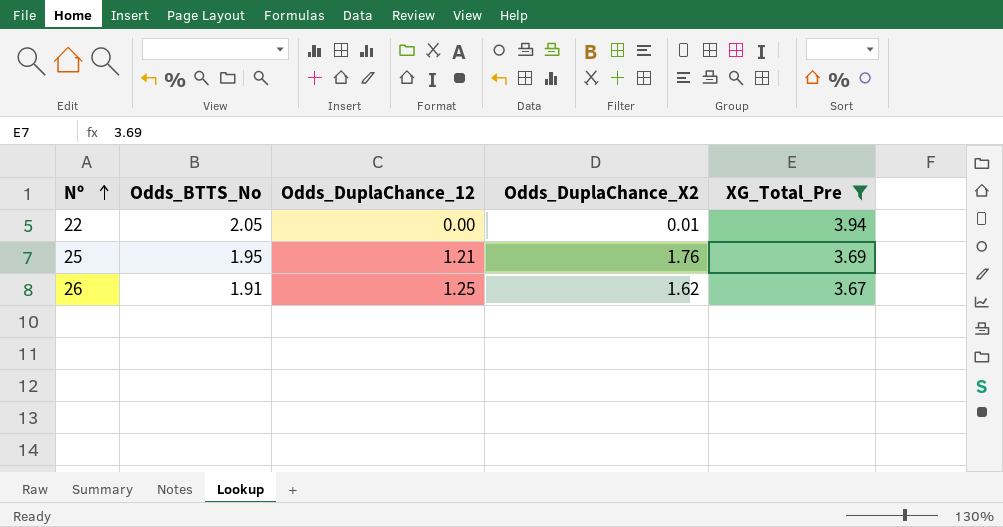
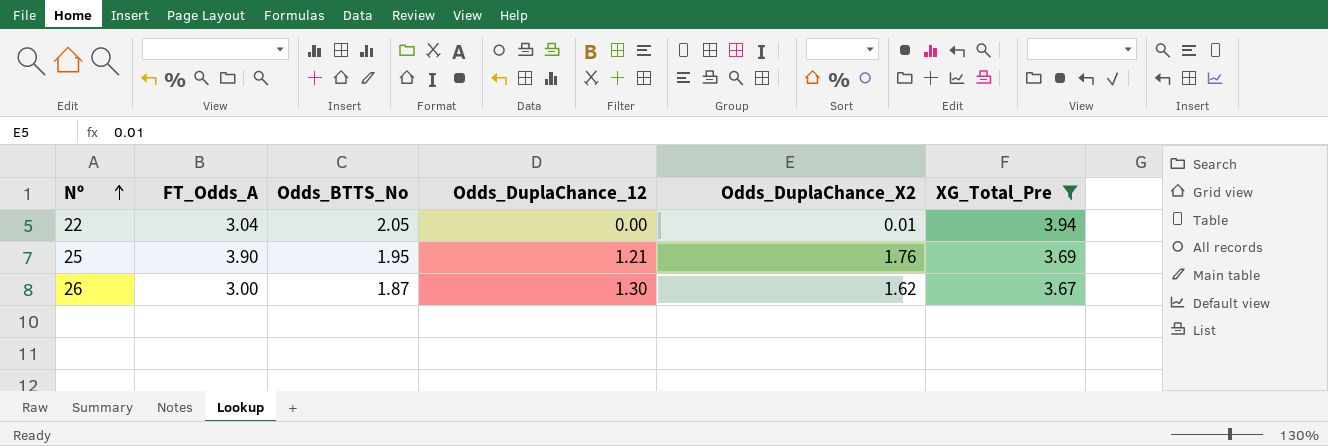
column FT_Odds_A | position: none -> 2
26 | Odds_BTTS_No: 1.91 -> 1.87
26 | Odds_DuplaChance_12: 1.25 -> 1.30

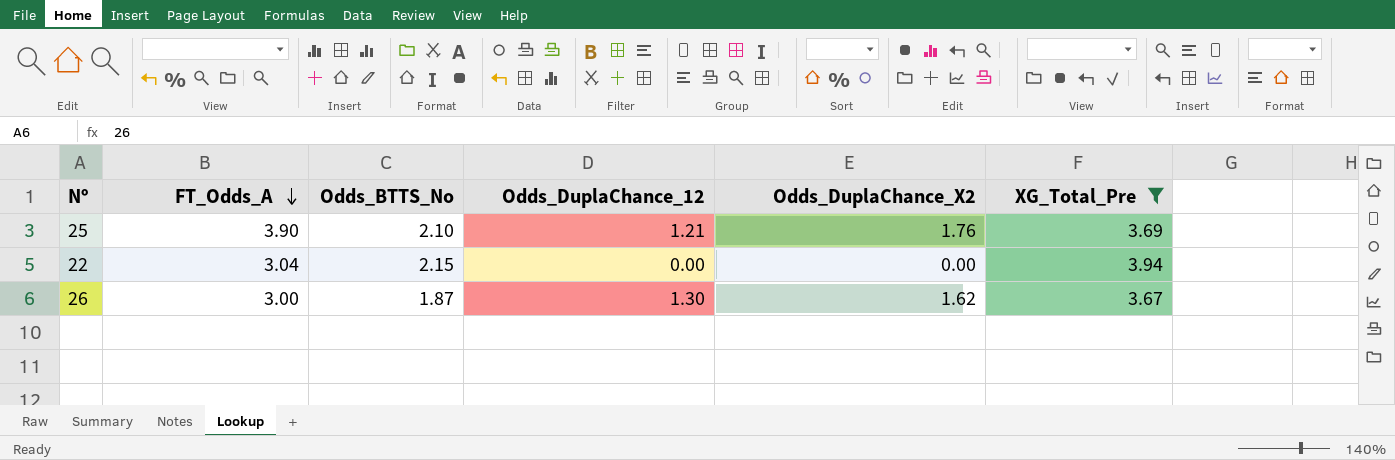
row order: Nº ascending -> FT_Odds_A descending
25 | Odds_BTTS_No: 1.95 -> 2.10
22 | Odds_BTTS_No: 2.05 -> 2.15
22 | Odds_DuplaChance_X2: 0.01 -> 0.00

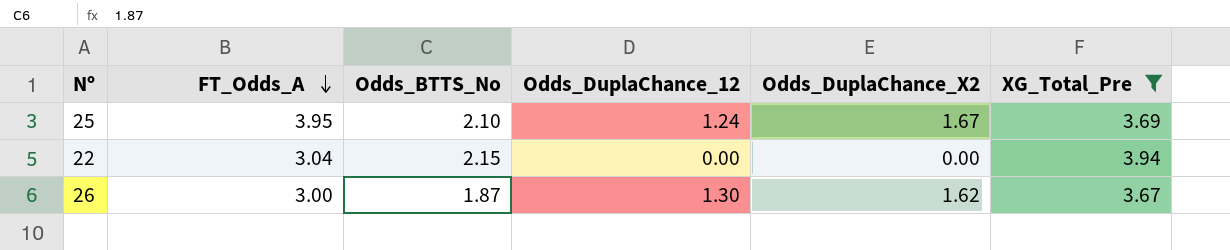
25 | FT_Odds_A: 3.90 -> 3.95
25 | Odds_DuplaChance_12: 1.21 -> 1.24
25 | Odds_DuplaChance_X2: 1.76 -> 1.67

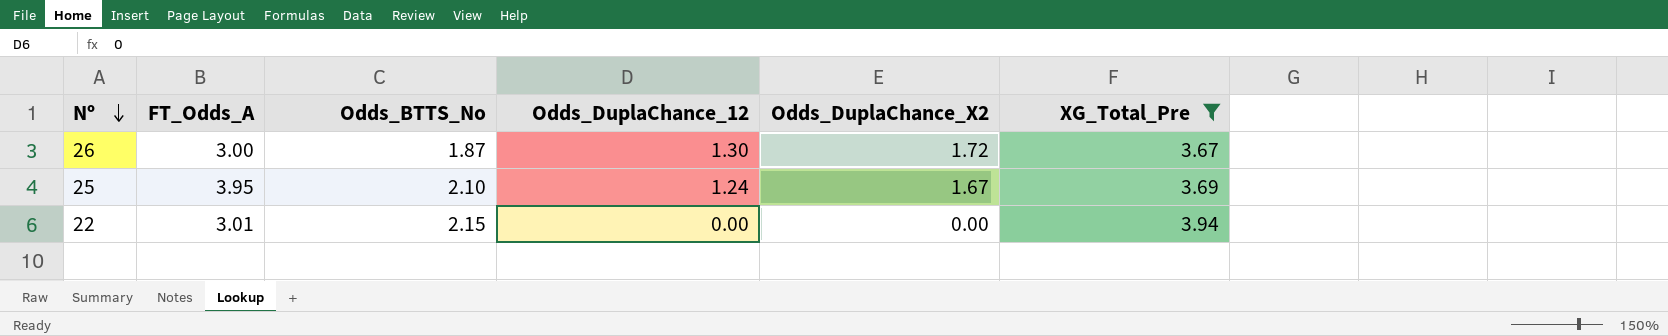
row order: FT_Odds_A descending -> Nº descending
26 | Odds_DuplaChance_X2: 1.62 -> 1.72
22 | FT_Odds_A: 3.04 -> 3.01

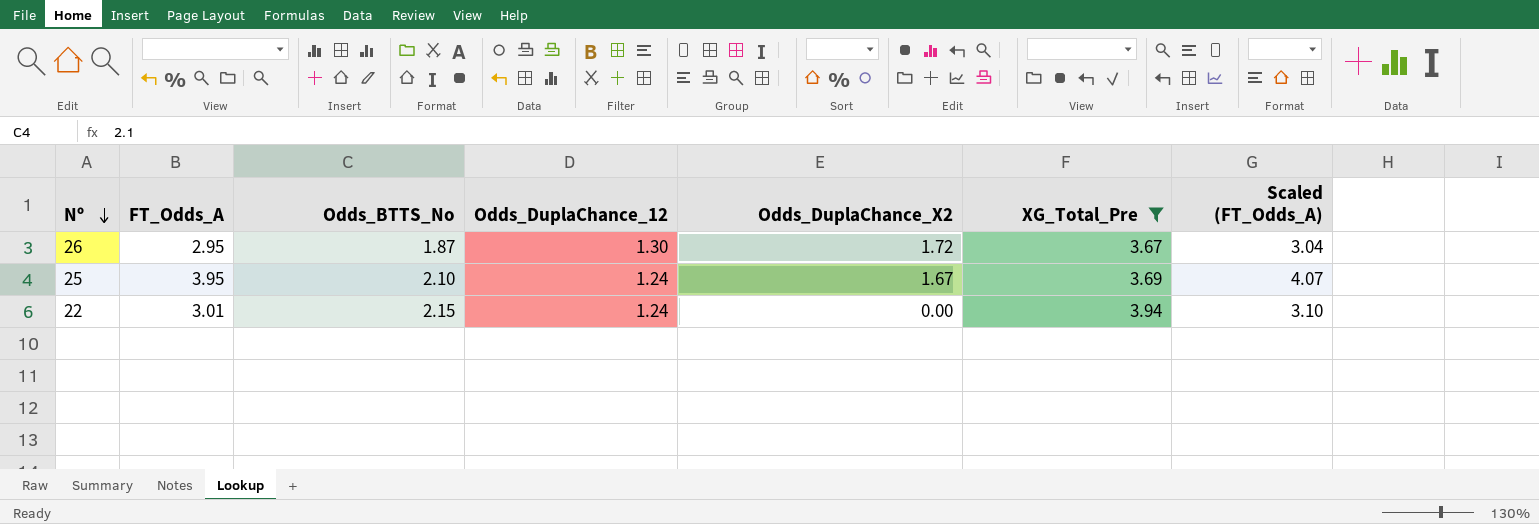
column Scaled (FT_Odds_A) | formula: none -> [FT_Odds_A] * 1.03
26 | FT_Odds_A: 3.00 -> 2.95
22 | Odds_DuplaChance_12: 0.00 -> 1.24

